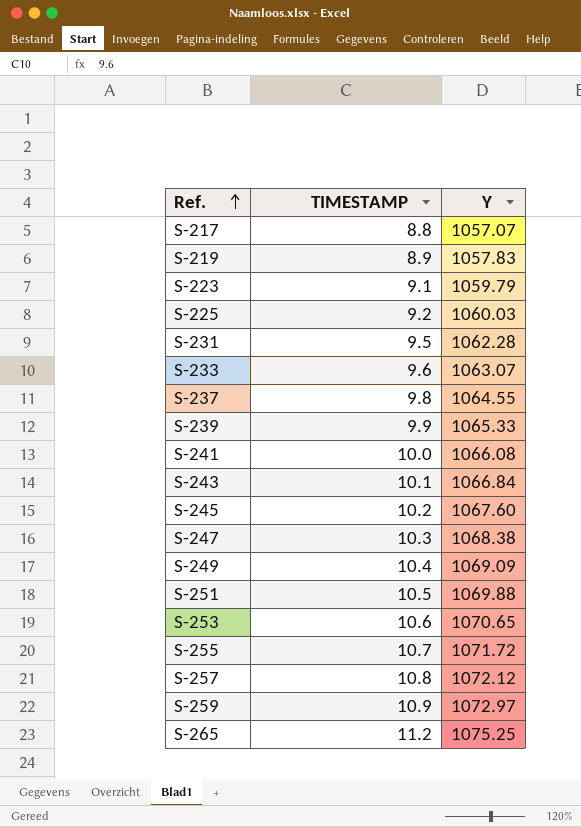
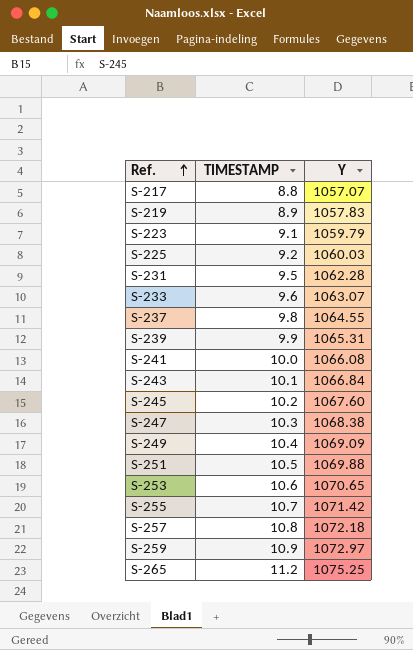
S-239 | Y: 1065.33 -> 1065.31
S-255 | Y: 1071.72 -> 1071.42
S-257 | Y: 1072.12 -> 1072.18

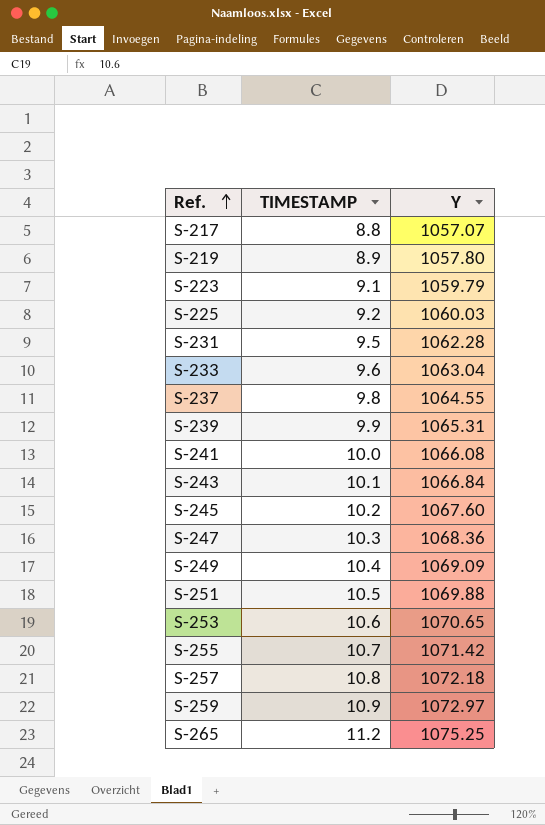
S-219 | Y: 1057.83 -> 1057.80
S-233 | Y: 1063.07 -> 1063.04
S-247 | Y: 1068.38 -> 1068.36

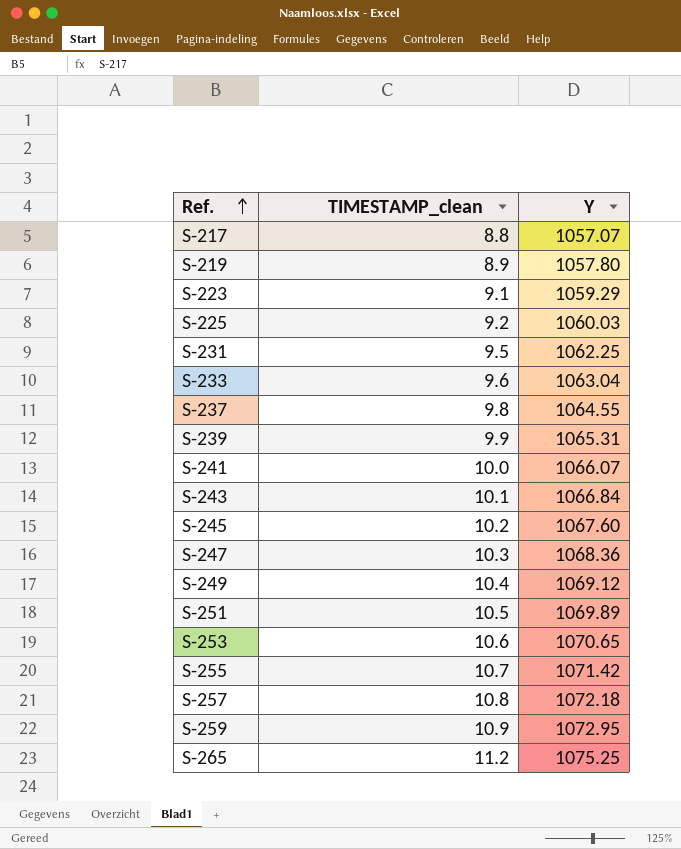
column name: TIMESTAMP -> TIMESTAMP_clean
S-223 | Y: 1059.79 -> 1059.29
S-231 | Y: 1062.28 -> 1062.25
S-241 | Y: 1066.08 -> 1066.07
S-249 | Y: 1069.09 -> 1069.12
S-251 | Y: 1069.88 -> 1069.89
S-259 | Y: 1072.97 -> 1072.95

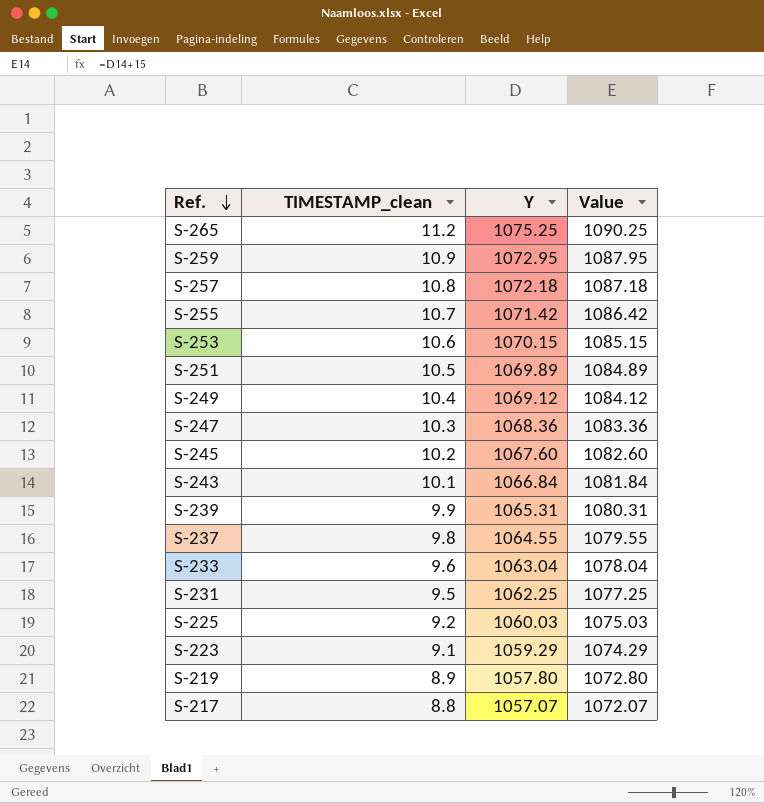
row order: Ref. ascending -> Ref. descending
column Value | formula: none -> [Y] + 15
row S-241: 10.0 | 1066.07 -> none
S-253 | Y: 1070.65 -> 1070.15

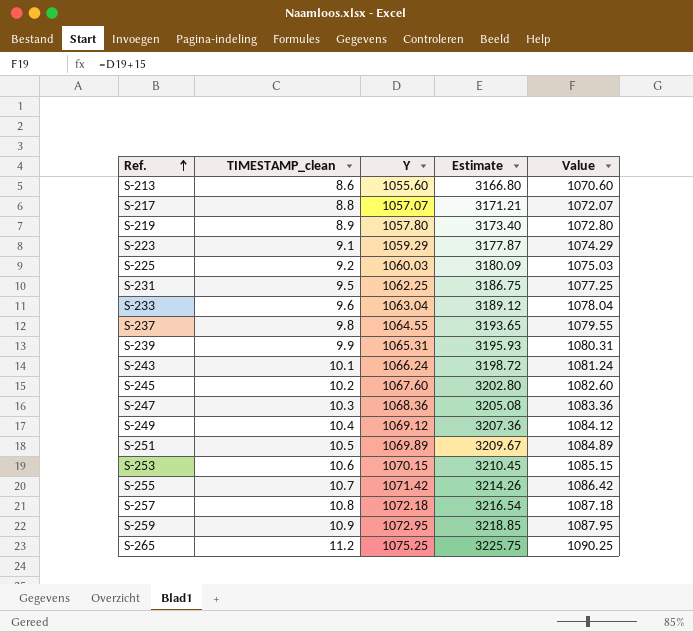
row order: Ref. descending -> Ref. ascending
column Estimate | formula: none -> [Y] * 3
row S-213: none -> 8.6 | 1055.60 | 3166.80 | 1070.60
S-243 | Y: 1066.84 -> 1066.24
S-243 | Value: 1081.84 -> 1081.24

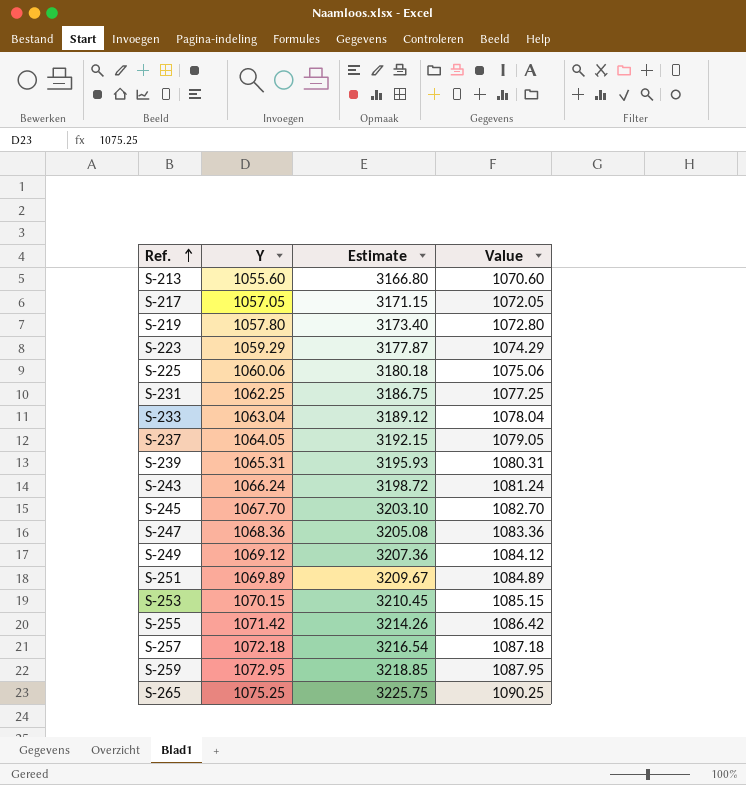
column TIMESTAMP_clean | position: 2 -> none
S-217 | Y: 1057.07 -> 1057.05
S-217 | Estimate: 3171.21 -> 3171.15
S-217 | Value: 1072.07 -> 1072.05
S-225 | Y: 1060.03 -> 1060.06
S-225 | Estimate: 3180.09 -> 3180.18
S-225 | Value: 1075.03 -> 1075.06
S-237 | Y: 1064.55 -> 1064.05
S-237 | Estimate: 3193.65 -> 3192.15
S-237 | Value: 1079.55 -> 1079.05
S-245 | Y: 1067.60 -> 1067.70
S-245 | Estimate: 3202.80 -> 3203.10
S-245 | Value: 1082.60 -> 1082.70

